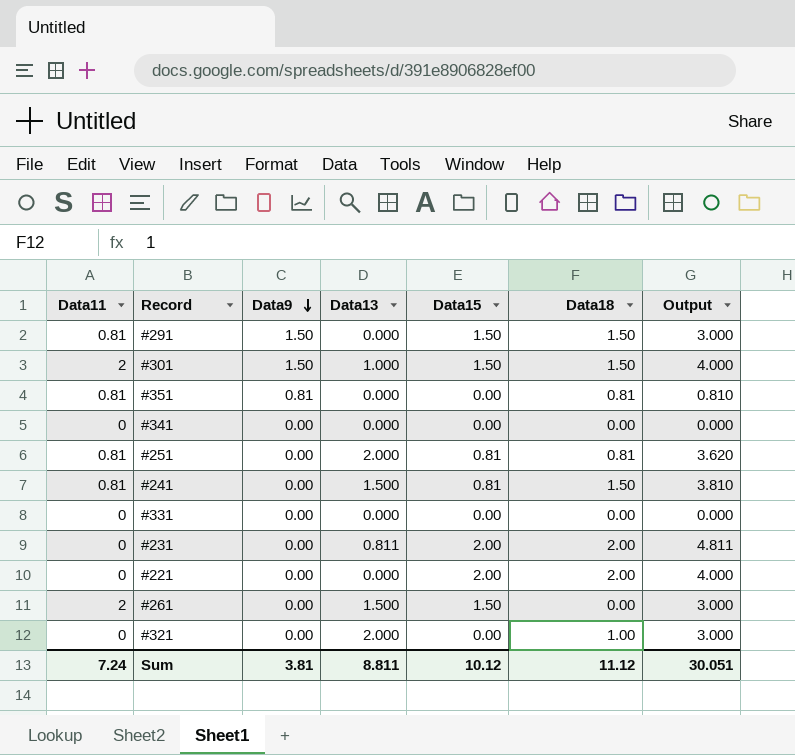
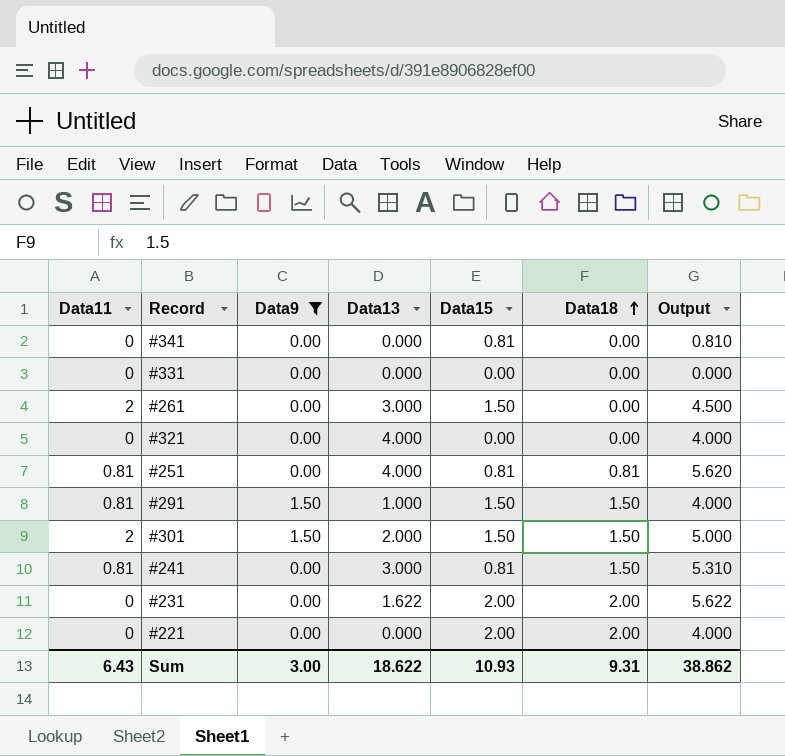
filter: none -> Data9 != 0.81
row order: Data9 descending -> Data18 ascending
#341 | Data15: 0.00 -> 0.81
#341 | Output: 0.000 -> 0.810
#261 | Data13: 1.500 -> 3.000
#261 | Output: 3.000 -> 4.500
#321 | Data13: 2.000 -> 4.000
#321 | Data18: 1.00 -> 0.00
#321 | Output: 3.000 -> 4.000
#251 | Data13: 2.000 -> 4.000
#251 | Output: 3.620 -> 5.620
#291 | Data13: 0.000 -> 1.000
#291 | Output: 3.000 -> 4.000
#301 | Data13: 1.000 -> 2.000
#301 | Output: 4.000 -> 5.000
#241 | Data13: 1.500 -> 3.000
#241 | Output: 3.810 -> 5.310
#231 | Data13: 0.811 -> 1.622
#231 | Output: 4.811 -> 5.622
Sum | Data11: 7.24 -> 6.43
Sum | Data9: 3.81 -> 3.00
Sum | Data13: 8.811 -> 18.622
Sum | Data15: 10.12 -> 10.93
Sum | Data18: 11.12 -> 9.31
Sum | Output: 30.051 -> 38.862

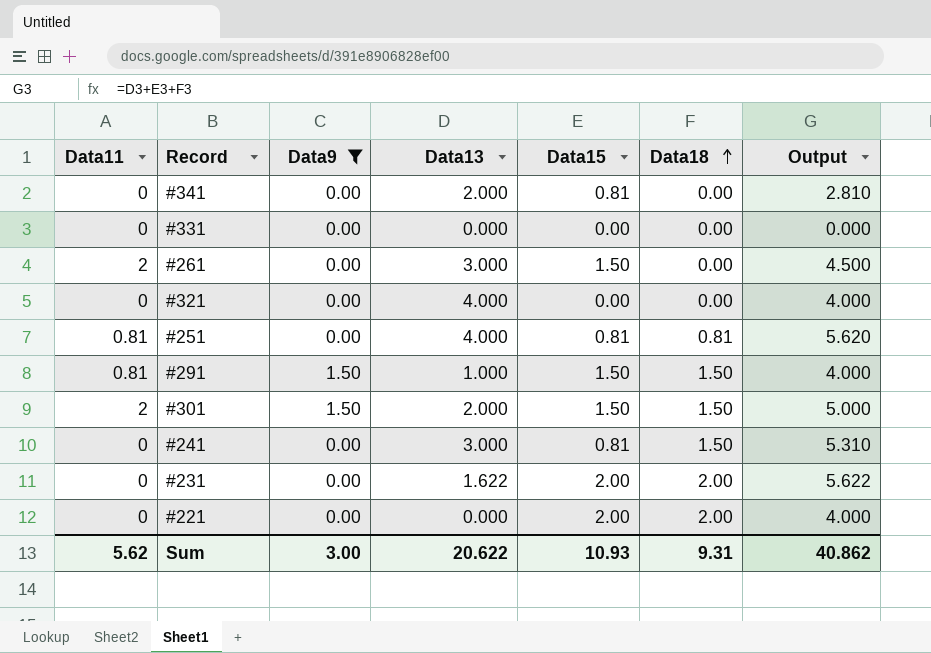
#341 | Data13: 0.000 -> 2.000
#341 | Output: 0.810 -> 2.810
#241 | Data11: 0.81 -> 0
Sum | Data11: 6.43 -> 5.62
Sum | Data13: 18.622 -> 20.622
Sum | Output: 38.862 -> 40.862

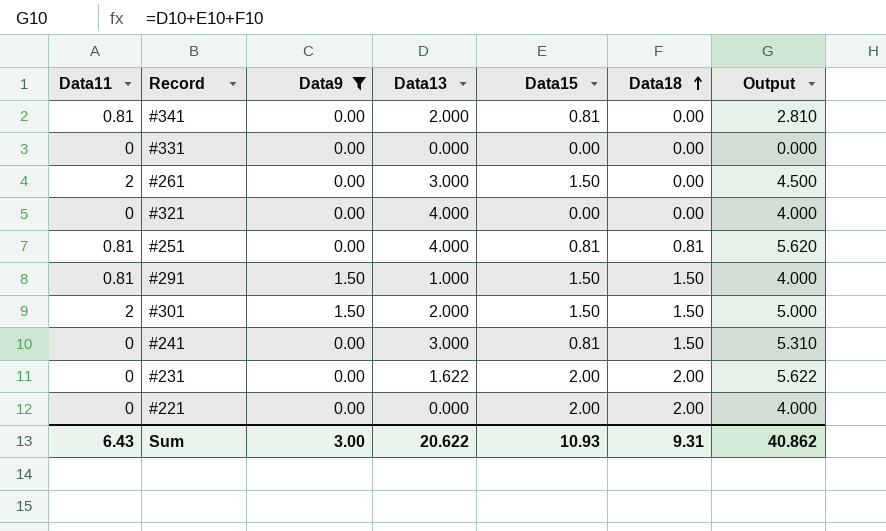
#341 | Data11: 0 -> 0.81
Sum | Data11: 5.62 -> 6.43

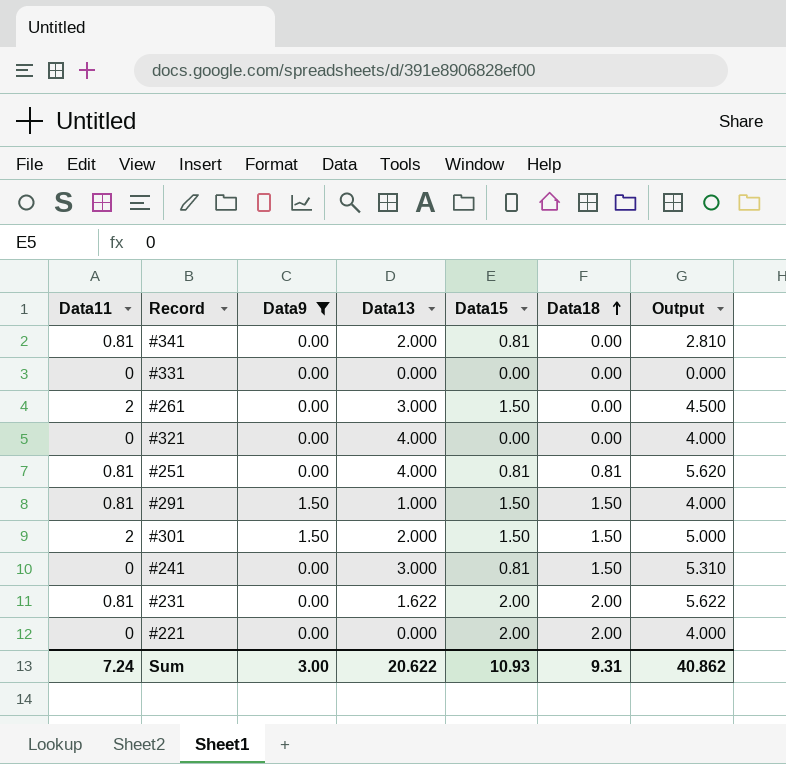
#231 | Data11: 0 -> 0.81
Sum | Data11: 6.43 -> 7.24

